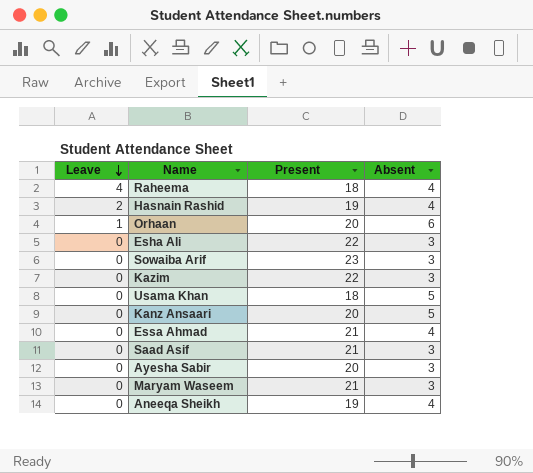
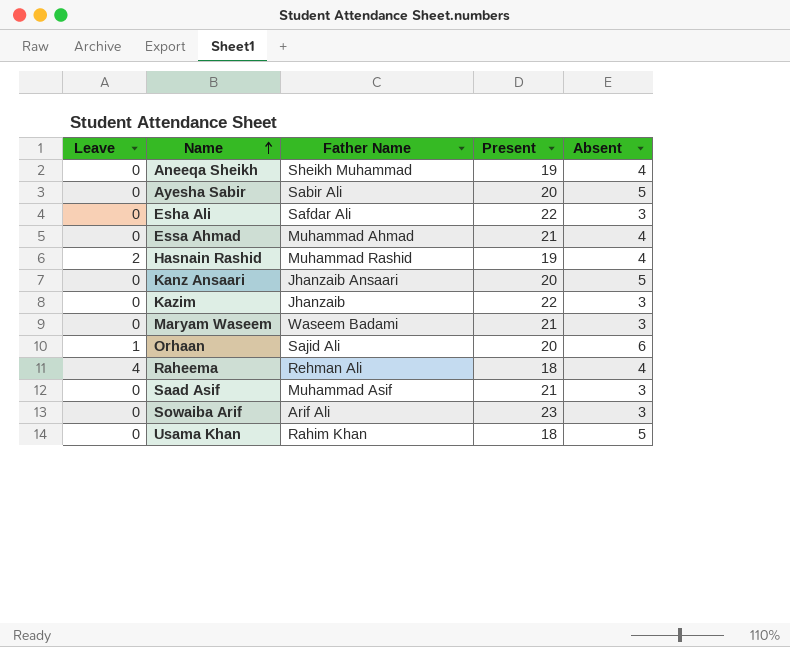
row order: Leave descending -> Name ascending
column Father Name | position: none -> 3
Ayesha Sabir | Absent: 3 -> 5

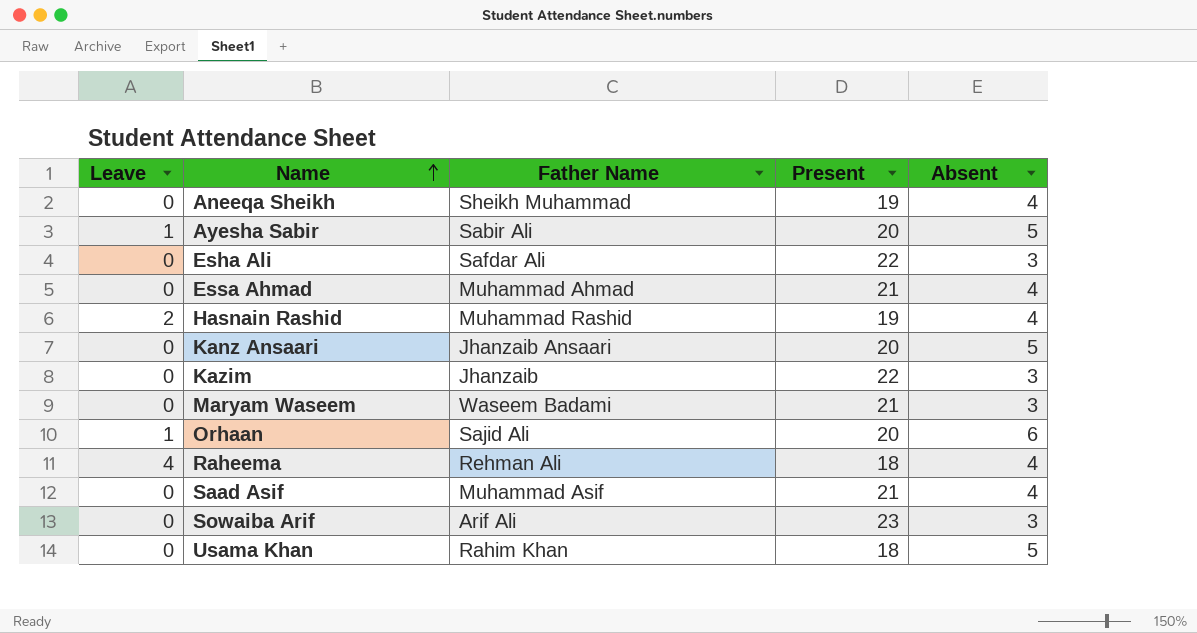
Ayesha Sabir | Leave: 0 -> 1
Saad Asif | Absent: 3 -> 4

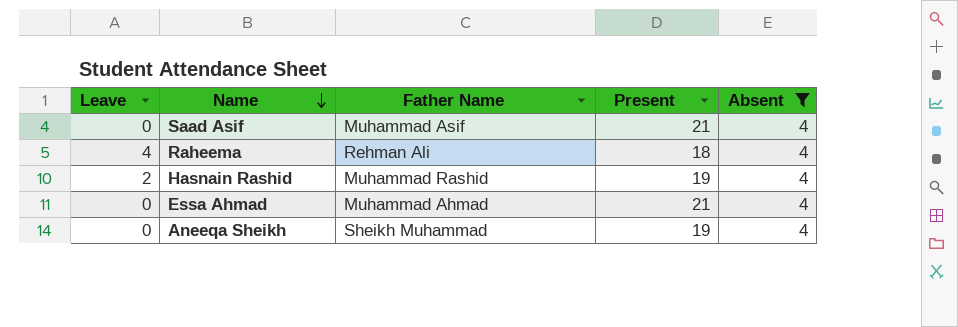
filter: none -> Absent = 4
row order: Name ascending -> Name descending

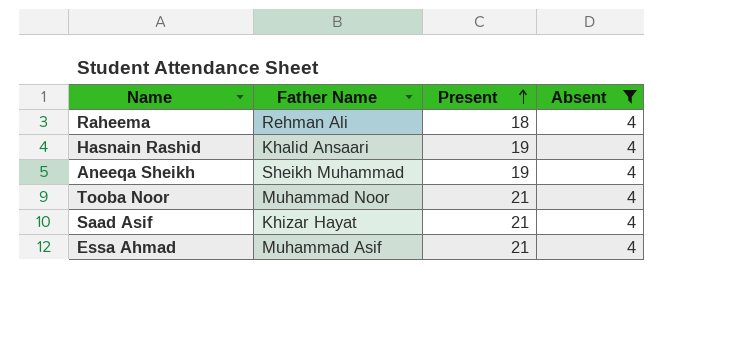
row order: Name descending -> Present ascending
column Leave | position: 1 -> none
Hasnain Rashid | Father Name: Muhammad Rashid -> Khalid Ansaari
row Tooba Noor: none -> Muhammad Noor | 21 | 4
Saad Asif | Father Name: Muhammad Asif -> Khizar Hayat
Essa Ahmad | Father Name: Muhammad Ahmad -> Muhammad Asif

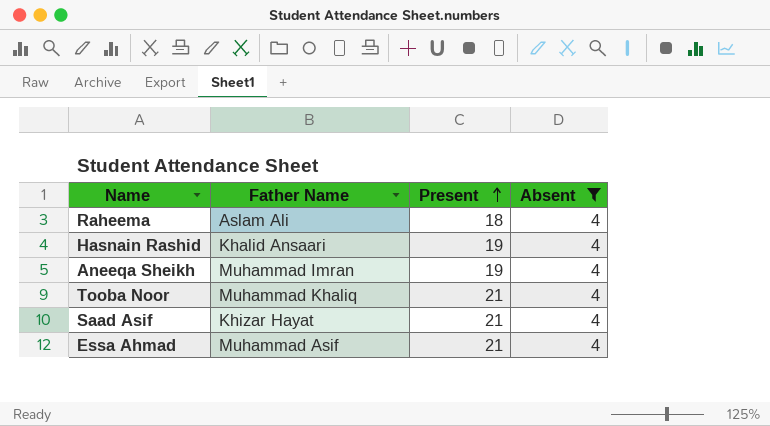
Raheema | Father Name: Rehman Ali -> Aslam Ali
Aneeqa Sheikh | Father Name: Sheikh Muhammad -> Muhammad Imran
Tooba Noor | Father Name: Muhammad Noor -> Muhammad Khaliq

